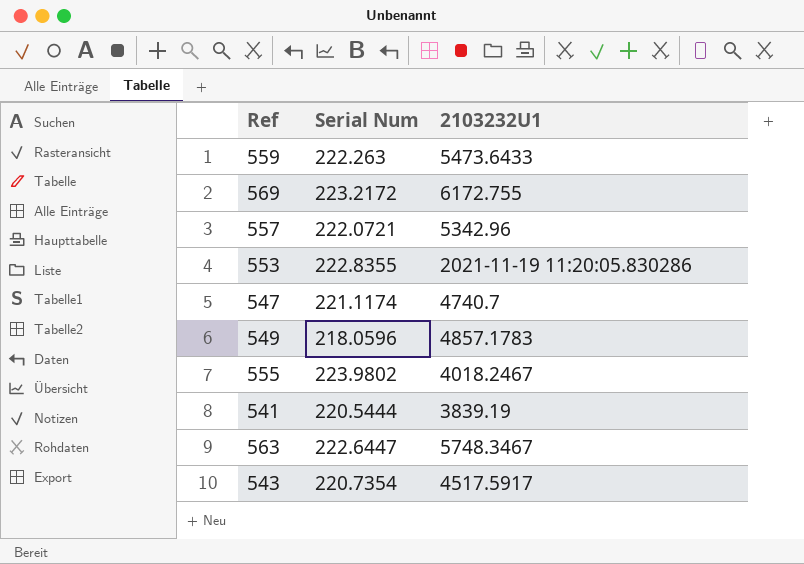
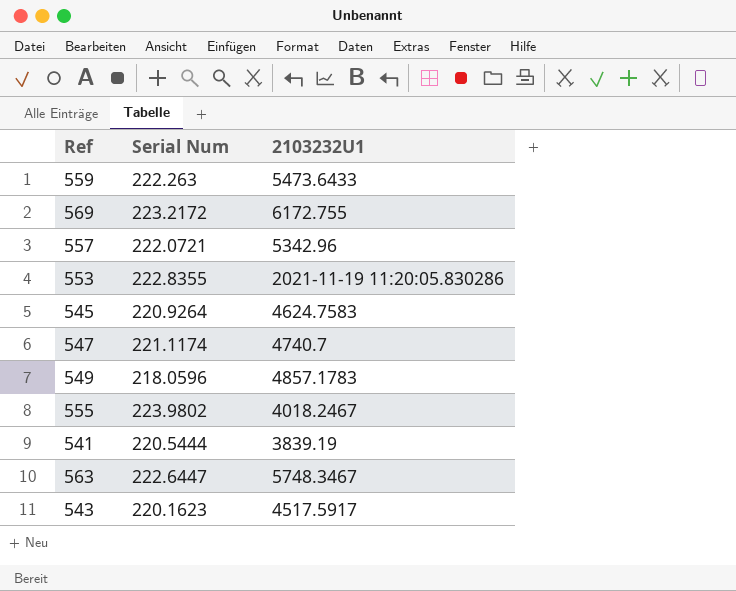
row 545: none -> 220.9264 | 4624.7583
543 | Serial Num: 220.7354 -> 220.1623

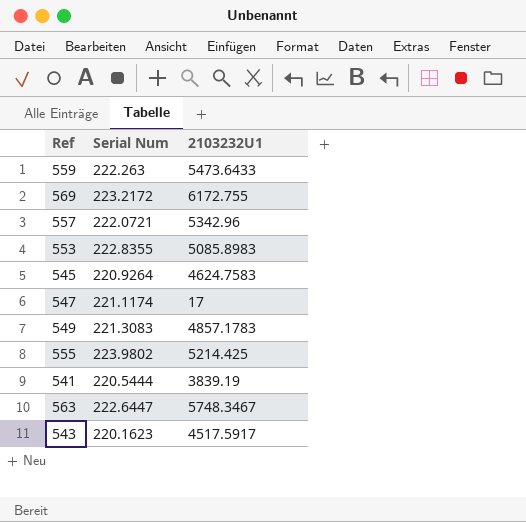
553 | 2103232U1: 2021-11-19 11:20:05.830286 -> 5085.8983
547 | 2103232U1: 4740.7 -> 17
549 | Serial Num: 218.0596 -> 221.3083
555 | 2103232U1: 4018.2467 -> 5214.425

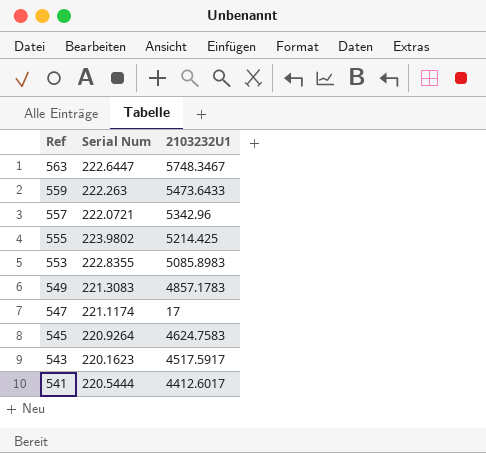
row order: none -> Ref descending
row 569: 223.2172 | 6172.755 -> none
541 | 2103232U1: 3839.19 -> 4412.6017

